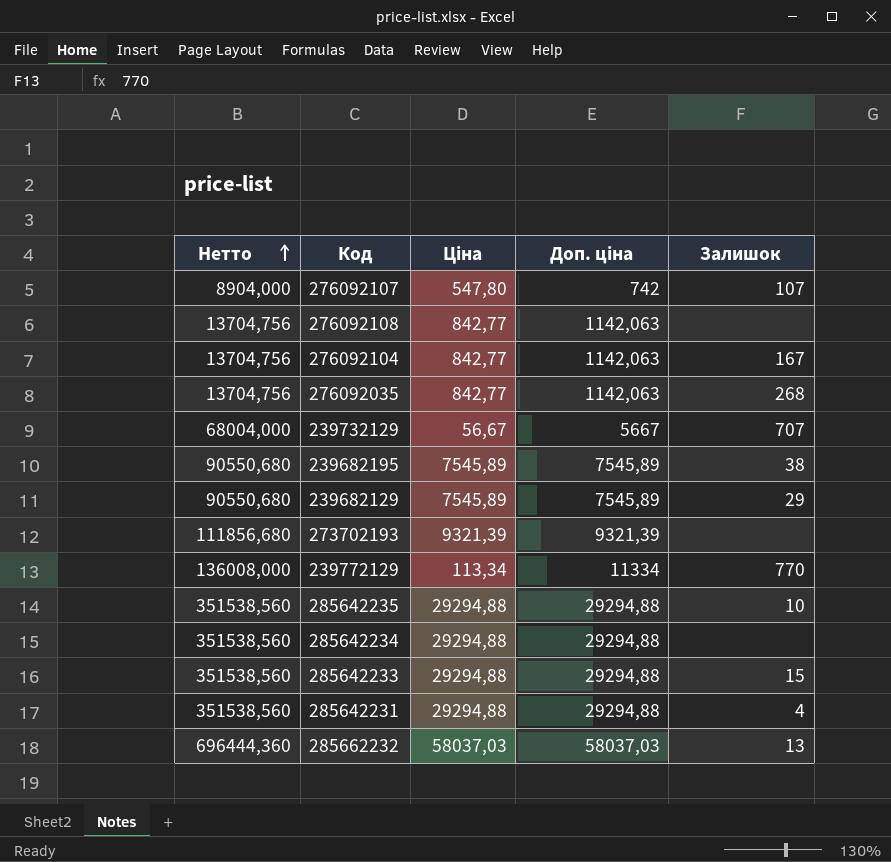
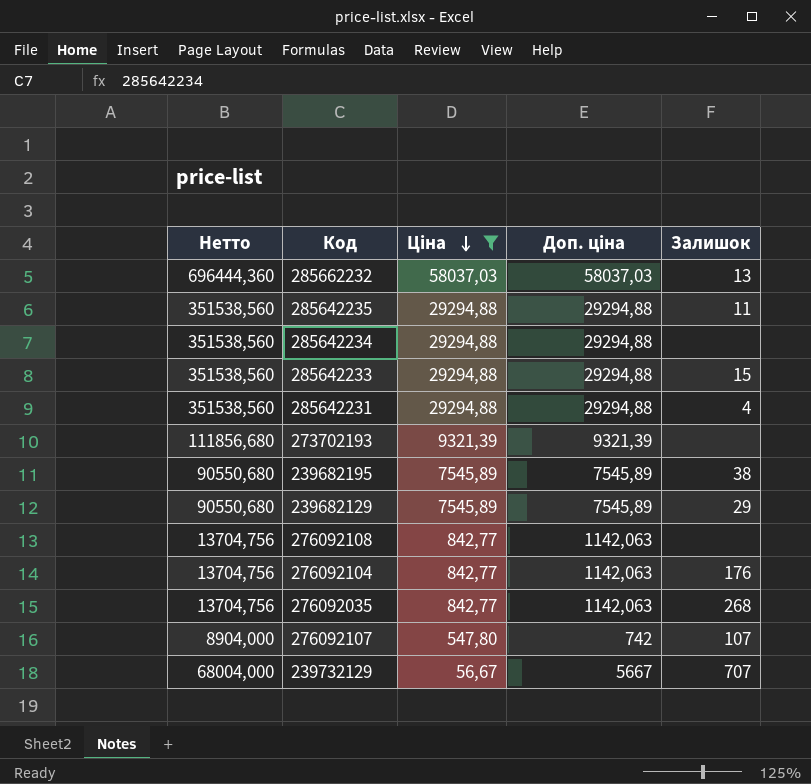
filter: none -> Ціна != 113,34
row order: Нетто ascending -> Ціна descending
285642235 | Залишок: 10 -> 11
276092104 | Залишок: 167 -> 176

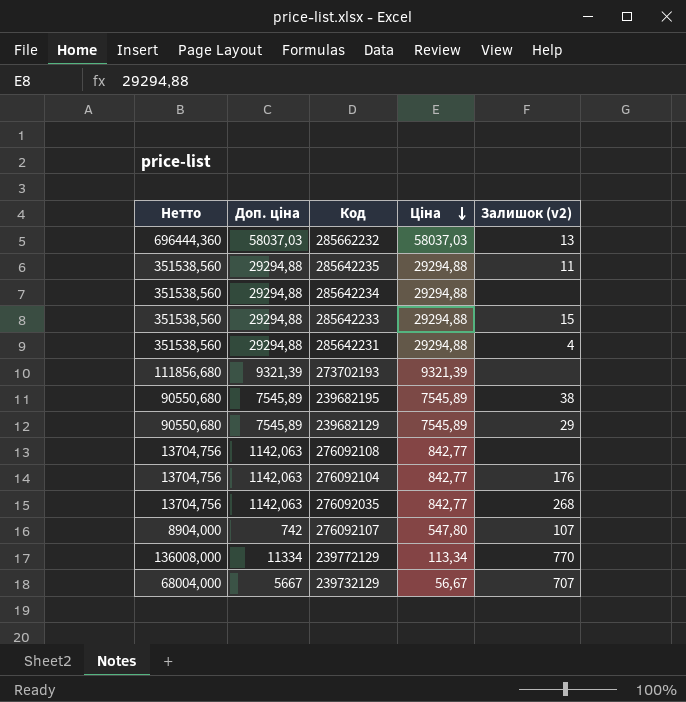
filter: Ціна != 113,34 -> none
column Доп. ціна | position: 4 -> 2
column name: Залишок -> Залишок (v2)

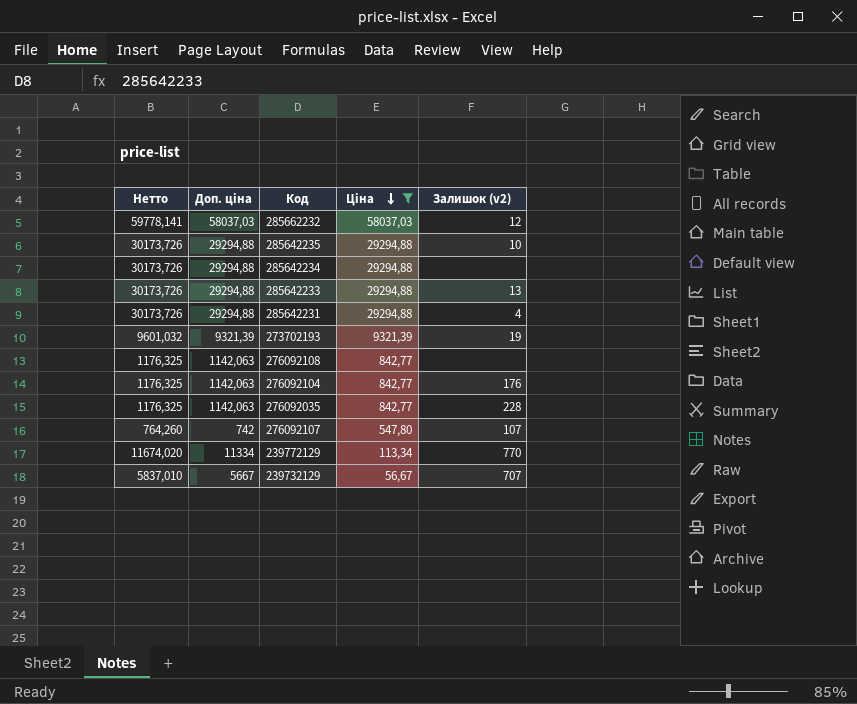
filter: none -> Ціна != 7545,89
column Нетто | formula: [Доп. ціна] * 12 -> [Доп. ціна] * 1,03
285662232 | Залишок (v2): 13 -> 12
285642235 | Залишок (v2): 11 -> 10
285642233 | Залишок (v2): 15 -> 13
273702193 | Залишок (v2): none -> 19
276092035 | Залишок (v2): 268 -> 228

